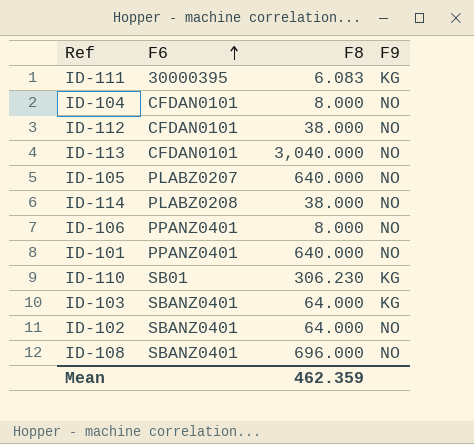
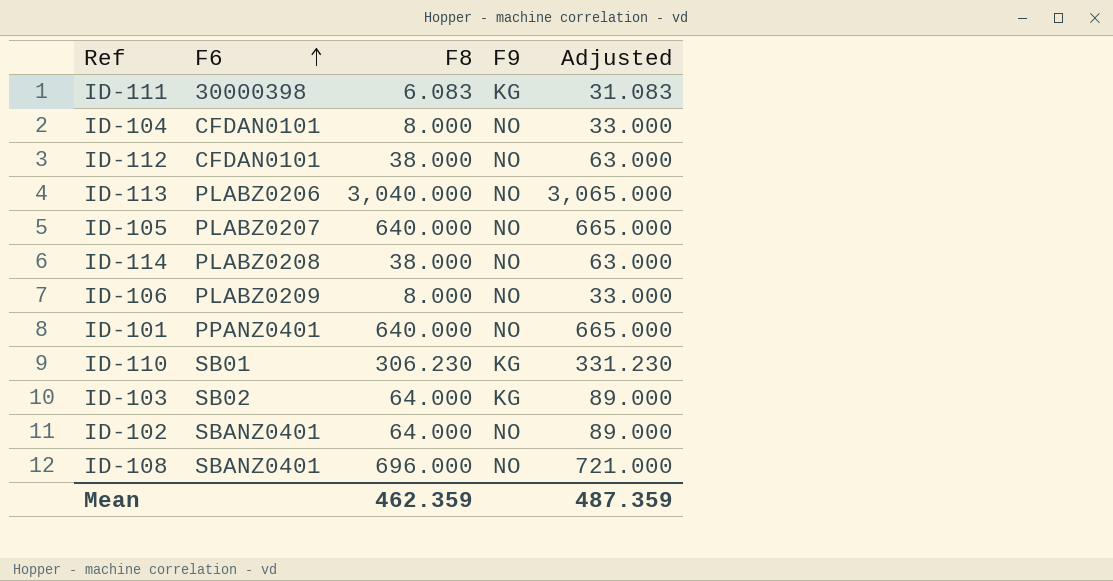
column Adjusted | formula: none -> [F8] + 25
ID-111 | F6: 30000395 -> 30000398
ID-113 | F6: CFDAN0101 -> PLABZ0206
ID-106 | F6: PPANZ0401 -> PLABZ0209
ID-103 | F6: SBANZ0401 -> SB02

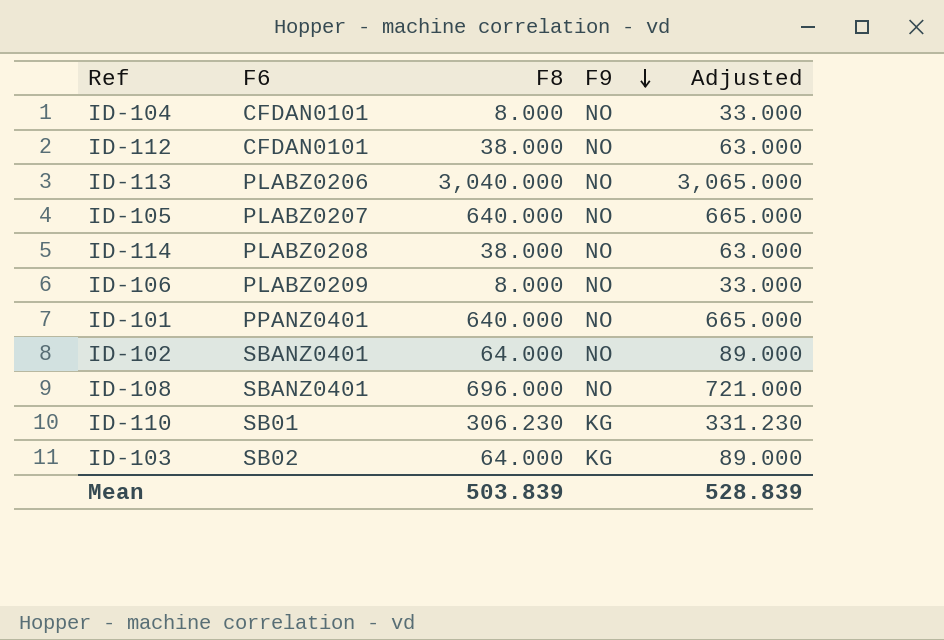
row order: F6 ascending -> F9 descending
row ID-111: 30000398 | 6.083 | KG | 31.083 -> none
Mean | F8: 462.359 -> 503.839
Mean | Adjusted: 487.359 -> 528.839

